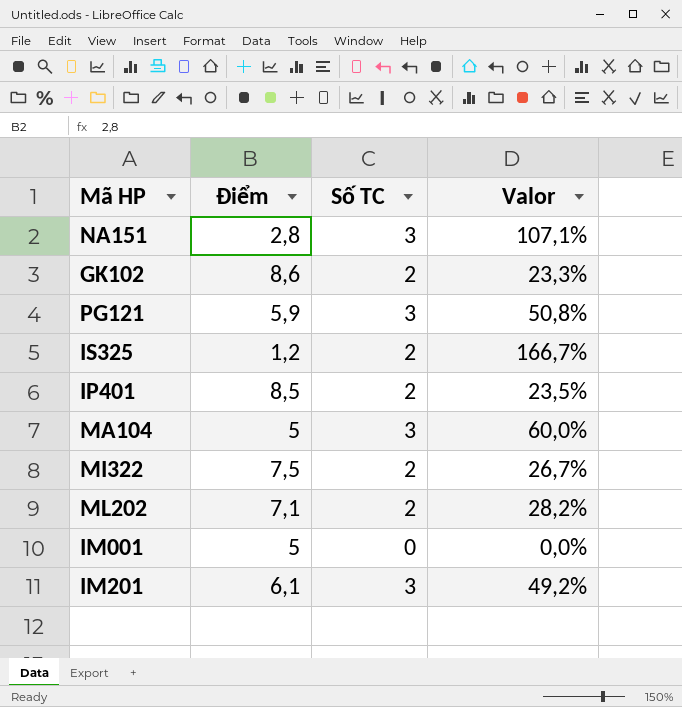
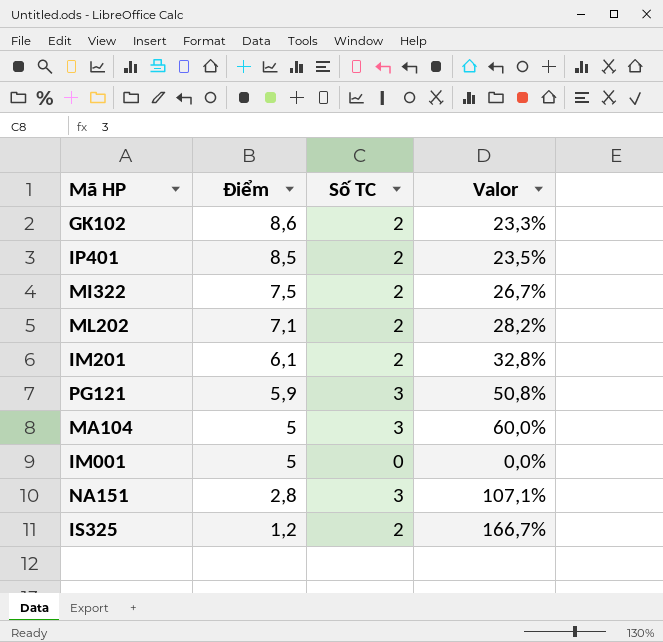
row order: none -> Điểm descending
IM201 | Số TC: 3 -> 2
IM201 | Valor: 49,2% -> 32,8%

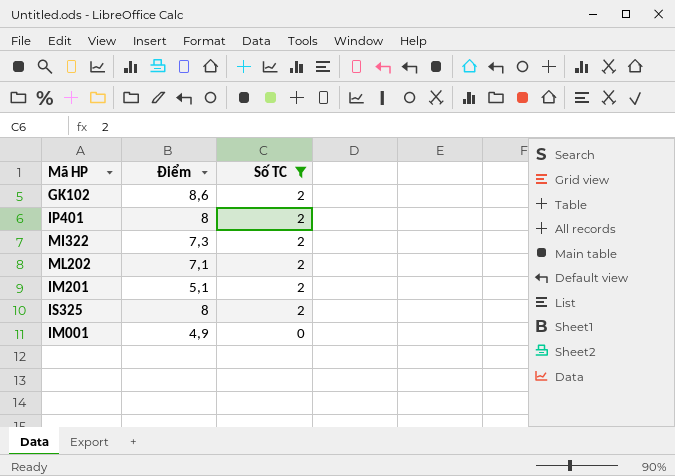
filter: none -> Số TC != 3
row order: Điểm descending -> Số TC descending
column Valor | formula: [Số TC] / [Điểm] -> none
IP401 | Điểm: 8,5 -> 8
MI322 | Điểm: 7,5 -> 7,3
IM201 | Điểm: 6,1 -> 5,1
IS325 | Điểm: 1,2 -> 8
IM001 | Điểm: 5 -> 4,9

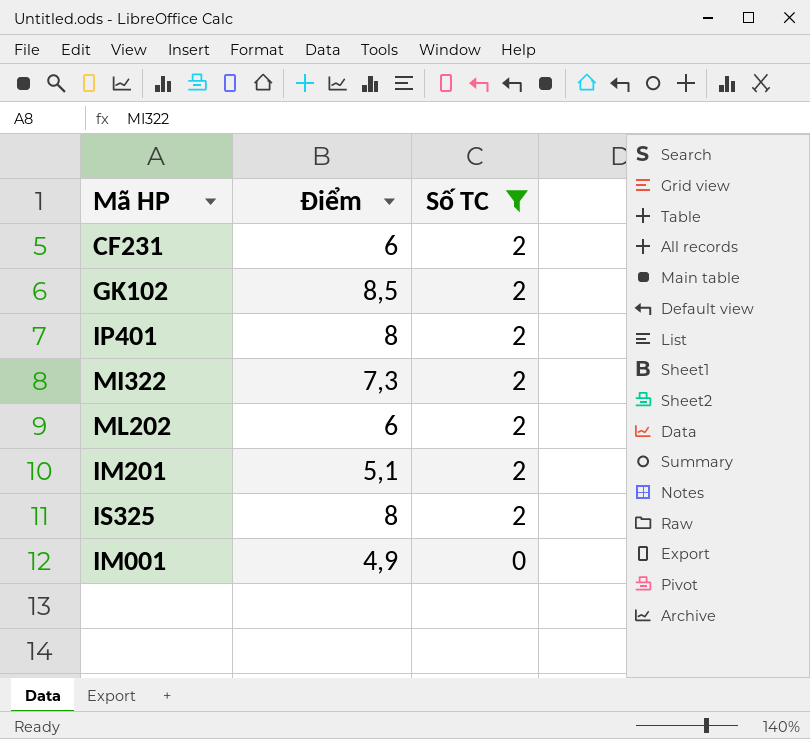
row CF231: none -> 6 | 2
GK102 | Điểm: 8,6 -> 8,5
ML202 | Điểm: 7,1 -> 6

